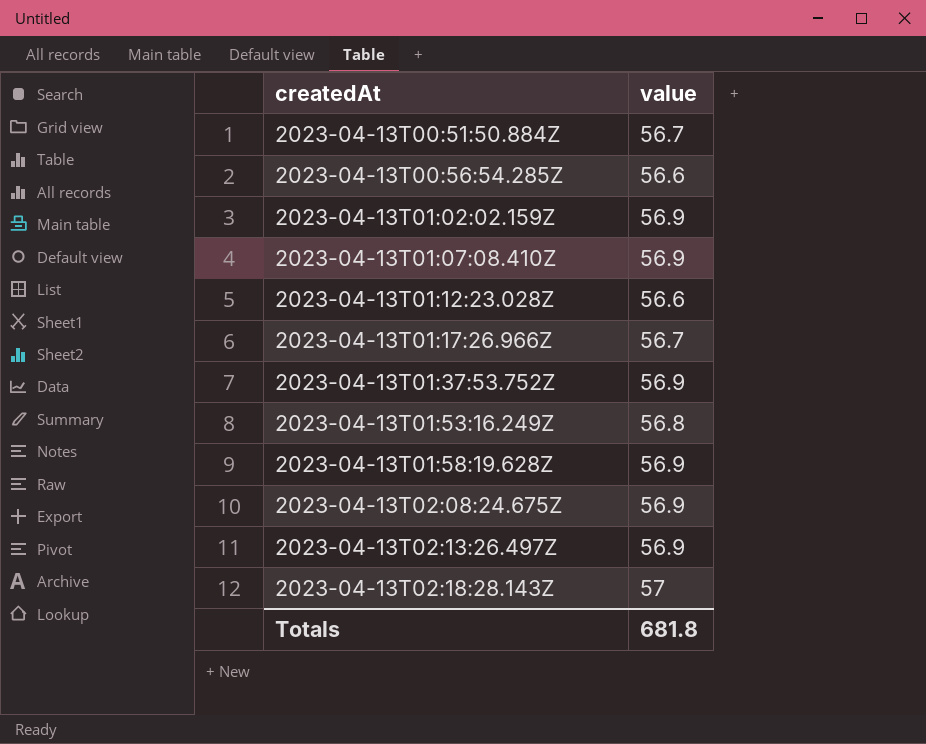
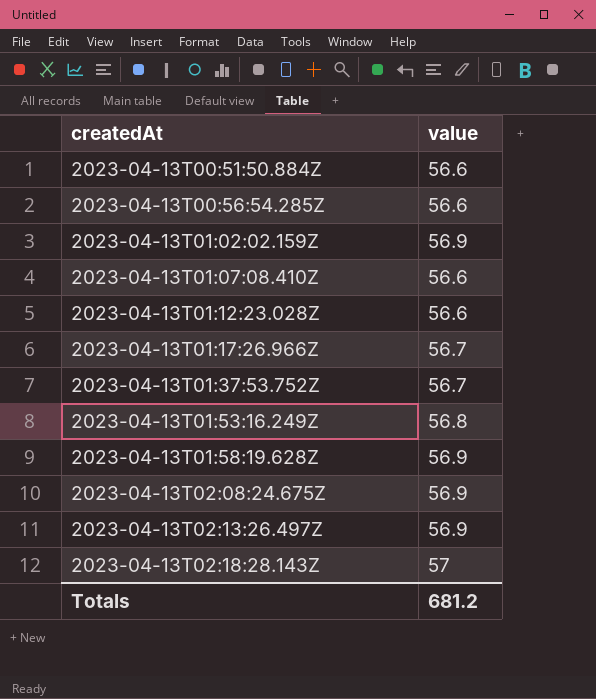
2023-04-13T00:51:50.884Z | value: 56.7 -> 56.6
2023-04-13T01:07:08.410Z | value: 56.9 -> 56.6
2023-04-13T01:37:53.752Z | value: 56.9 -> 56.7
Totals | value: 681.8 -> 681.2

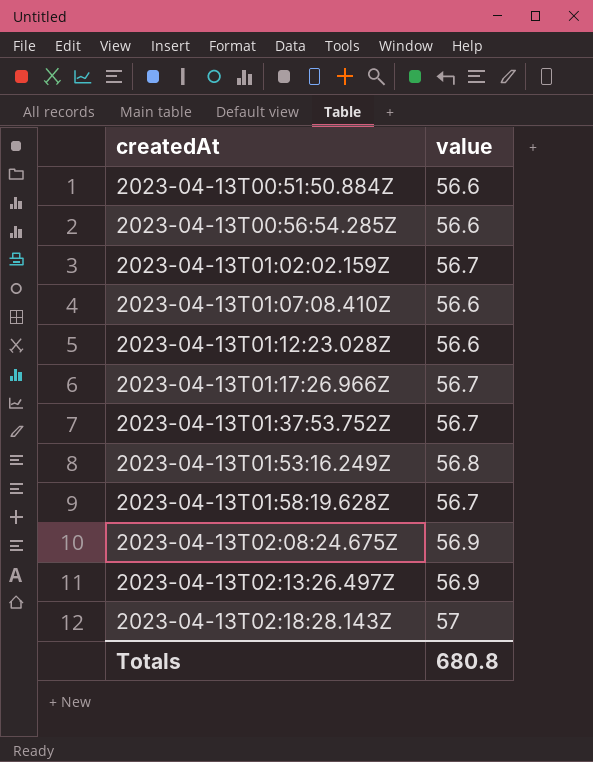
2023-04-13T01:02:02.159Z | value: 56.9 -> 56.7
2023-04-13T01:58:19.628Z | value: 56.9 -> 56.7
Totals | value: 681.2 -> 680.8

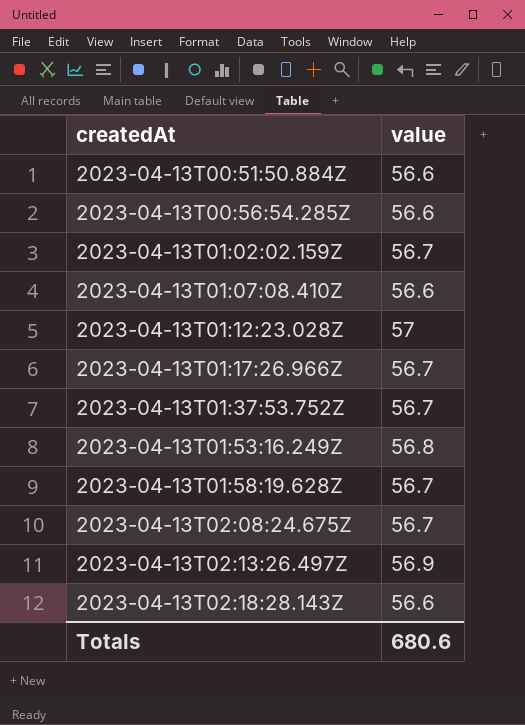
2023-04-13T01:12:23.028Z | value: 56.6 -> 57
2023-04-13T02:08:24.675Z | value: 56.9 -> 56.7
2023-04-13T02:18:28.143Z | value: 57 -> 56.6
Totals | value: 680.8 -> 680.6

